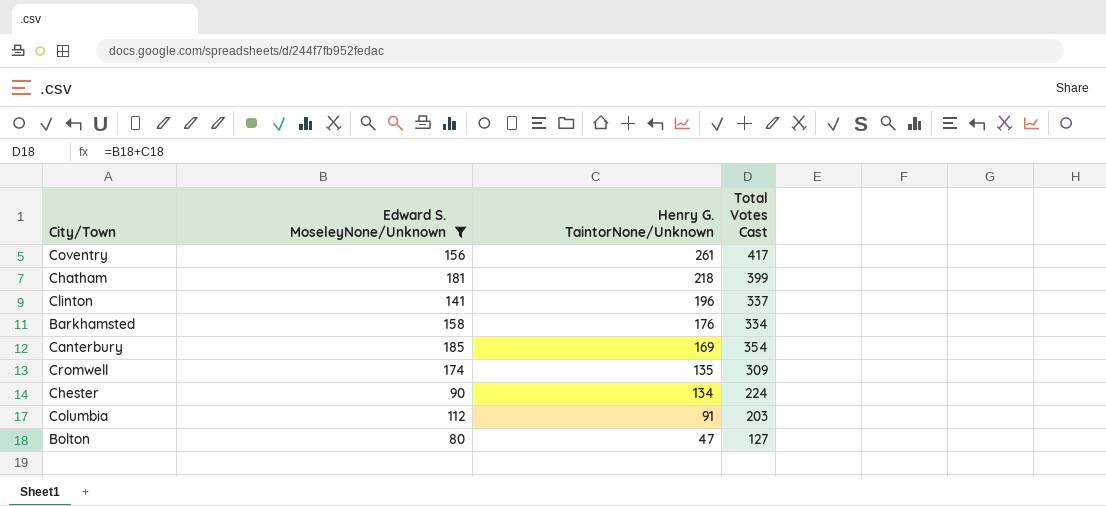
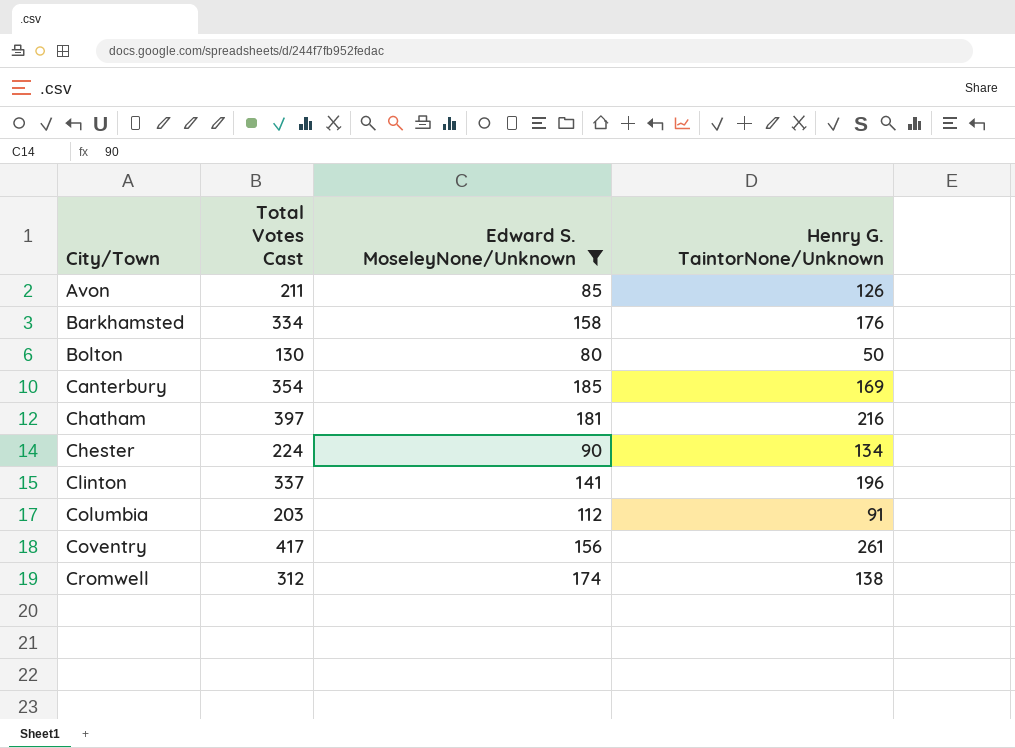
row order: Henry G. TaintorNone/Unknown descending -> City/Town ascending
column Total Votes Cast | position: 4 -> 2
row Avon: none -> 211 | 85 | 126
Bolton | Total Votes Cast: 127 -> 130
Bolton | Henry G. TaintorNone/Unknown: 47 -> 50
Chatham | Total Votes Cast: 399 -> 397
Chatham | Henry G. TaintorNone/Unknown: 218 -> 216
Cromwell | Total Votes Cast: 309 -> 312
Cromwell | Henry G. TaintorNone/Unknown: 135 -> 138

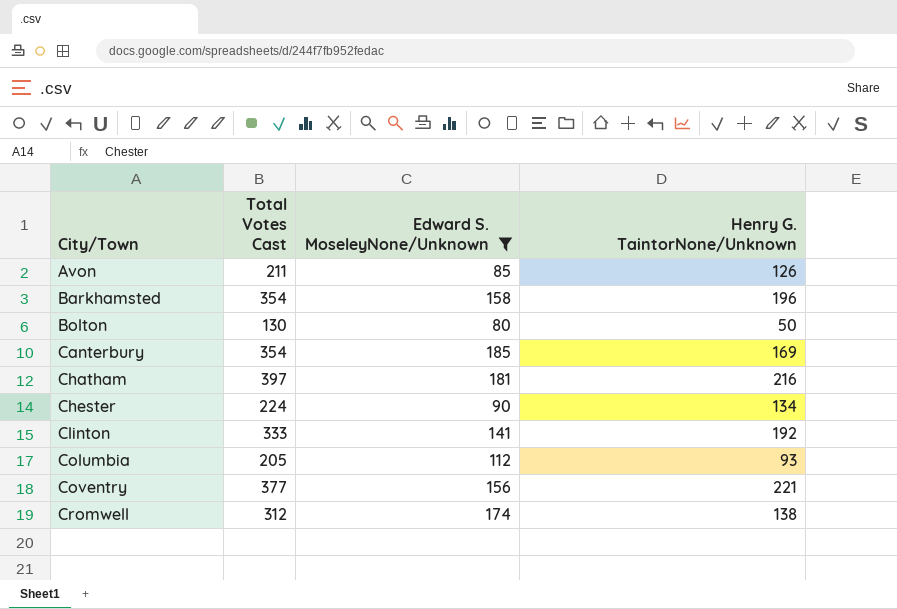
Barkhamsted | Total Votes Cast: 334 -> 354
Barkhamsted | Henry G. TaintorNone/Unknown: 176 -> 196
Clinton | Total Votes Cast: 337 -> 333
Clinton | Henry G. TaintorNone/Unknown: 196 -> 192
Columbia | Total Votes Cast: 203 -> 205
Columbia | Henry G. TaintorNone/Unknown: 91 -> 93
Coventry | Total Votes Cast: 417 -> 377
Coventry | Henry G. TaintorNone/Unknown: 261 -> 221

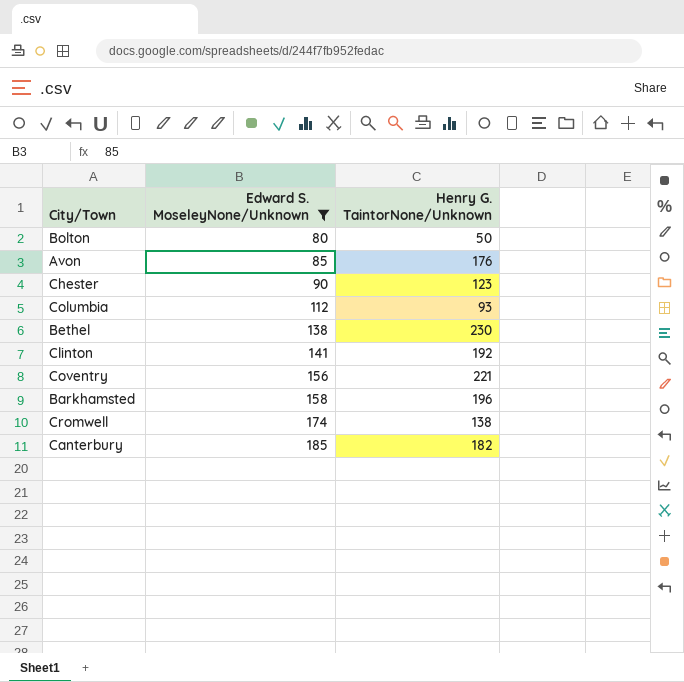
row order: City/Town ascending -> Edward S. MoseleyNone/Unknown ascending
column Total Votes Cast | formula: [Edward S. MoseleyNone/Unknown] + [Henry G. TaintorNone/Unknown] -> none
row Chatham: 397 | 181 | 216 -> none
Avon | Henry G. TaintorNone/Unknown: 126 -> 176
Chester | Henry G. TaintorNone/Unknown: 134 -> 123
row Bethel: none -> 138 | 230
Canterbury | Henry G. TaintorNone/Unknown: 169 -> 182

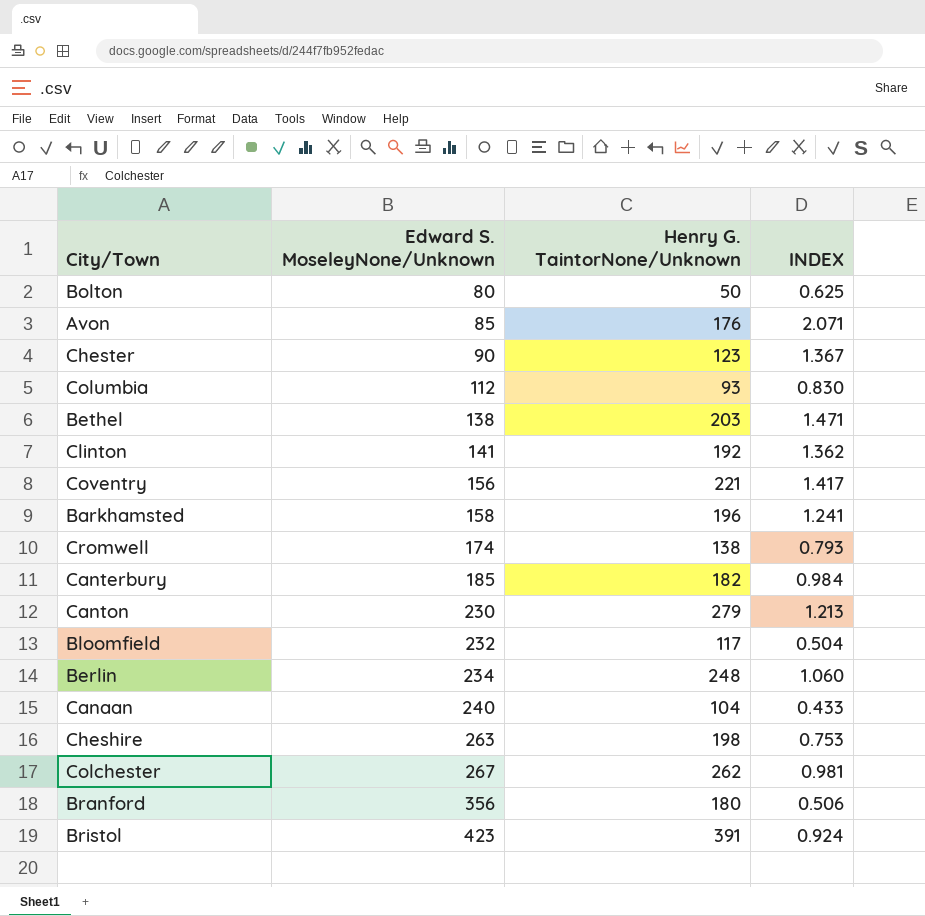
filter: Edward S. MoseleyNone/Unknown <= 185 -> none
column INDEX | formula: none -> [Henry G. TaintorNone/Unknown] / [Edward S. MoseleyNone/Unknown]
Bethel | Henry G. TaintorNone/Unknown: 230 -> 203

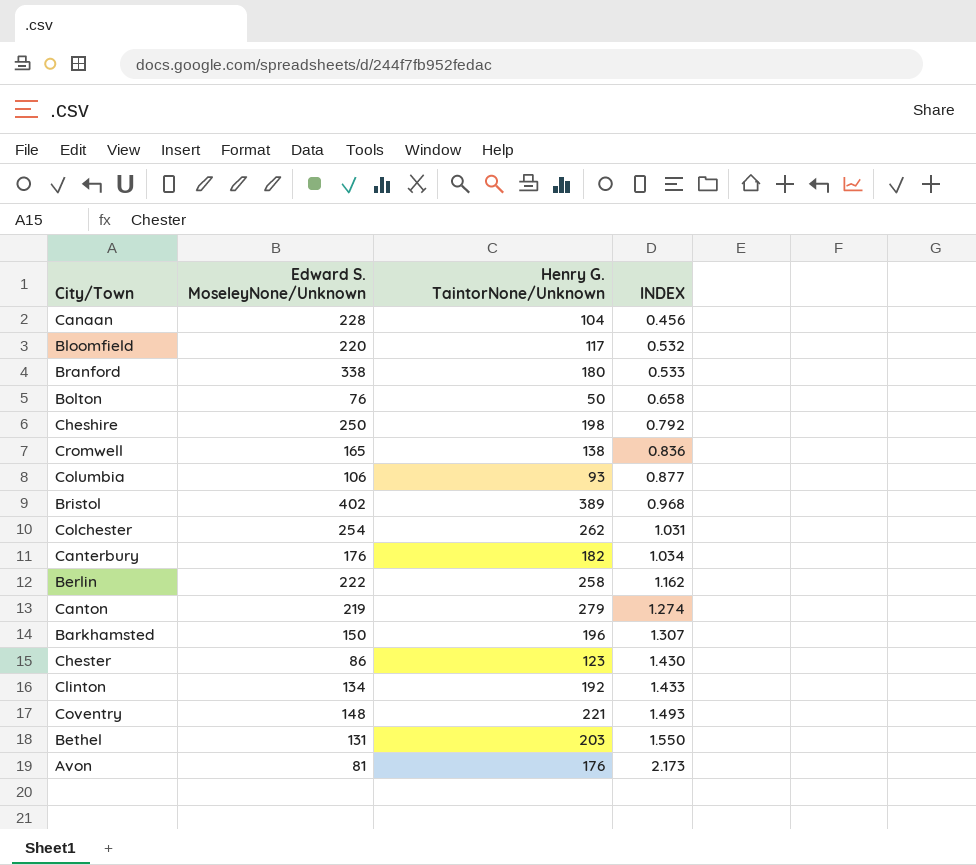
row order: Edward S. MoseleyNone/Unknown ascending -> INDEX ascending
Canaan | Edward S. MoseleyNone/Unknown: 240 -> 228
Canaan | INDEX: 0.433 -> 0.456
Bloomfield | Edward S. MoseleyNone/Unknown: 232 -> 220
Bloomfield | INDEX: 0.504 -> 0.532
Branford | Edward S. MoseleyNone/Unknown: 356 -> 338
Branford | INDEX: 0.506 -> 0.533
Bolton | Edward S. MoseleyNone/Unknown: 80 -> 76
Bolton | INDEX: 0.625 -> 0.658
Cheshire | Edward S. MoseleyNone/Unknown: 263 -> 250
Cheshire | INDEX: 0.753 -> 0.792
Cromwell | Edward S. MoseleyNone/Unknown: 174 -> 165
Cromwell | INDEX: 0.793 -> 0.836
Columbia | Edward S. MoseleyNone/Unknown: 112 -> 106
Columbia | INDEX: 0.830 -> 0.877
Bristol | Edward S. MoseleyNone/Unknown: 423 -> 402
Bristol | Henry G. TaintorNone/Unknown: 391 -> 389
Bristol | INDEX: 0.924 -> 0.968
Colchester | Edward S. MoseleyNone/Unknown: 267 -> 254
Colchester | INDEX: 0.981 -> 1.031
Canterbury | Edward S. MoseleyNone/Unknown: 185 -> 176
Canterbury | INDEX: 0.984 -> 1.034
Berlin | Edward S. MoseleyNone/Unknown: 234 -> 222
Berlin | Henry G. TaintorNone/Unknown: 248 -> 258
Berlin | INDEX: 1.060 -> 1.162
Canton | Edward S. MoseleyNone/Unknown: 230 -> 219
Canton | INDEX: 1.213 -> 1.274
Barkhamsted | Edward S. MoseleyNone/Unknown: 158 -> 150
Barkhamsted | INDEX: 1.241 -> 1.307
Chester | Edward S. MoseleyNone/Unknown: 90 -> 86
Chester | INDEX: 1.367 -> 1.430
Clinton | Edward S. MoseleyNone/Unknown: 141 -> 134
Clinton | INDEX: 1.362 -> 1.433
Coventry | Edward S. MoseleyNone/Unknown: 156 -> 148
Coventry | INDEX: 1.417 -> 1.493
Bethel | Edward S. MoseleyNone/Unknown: 138 -> 131
Bethel | INDEX: 1.471 -> 1.550
Avon | Edward S. MoseleyNone/Unknown: 85 -> 81
Avon | INDEX: 2.071 -> 2.173

